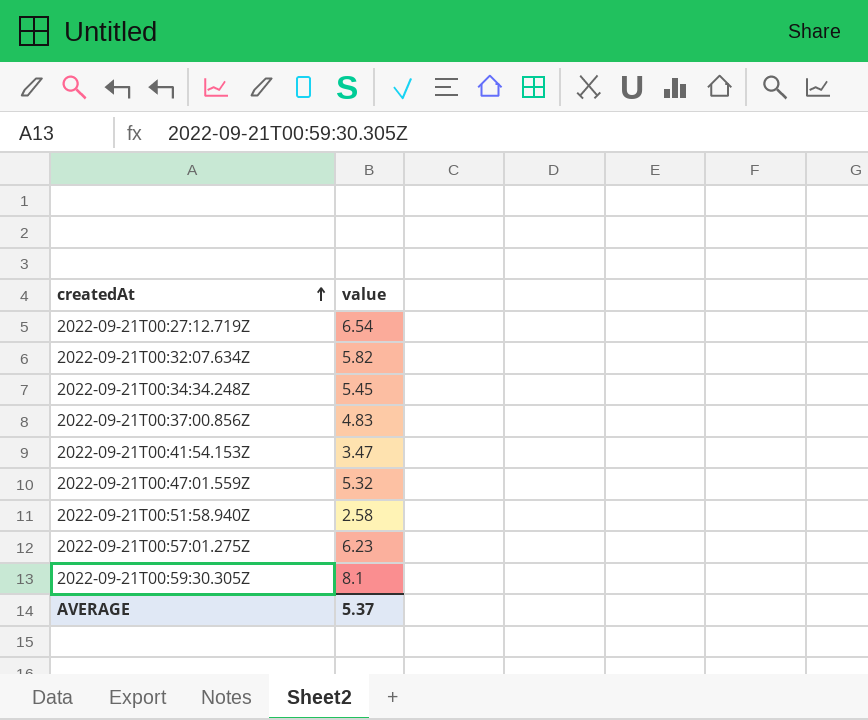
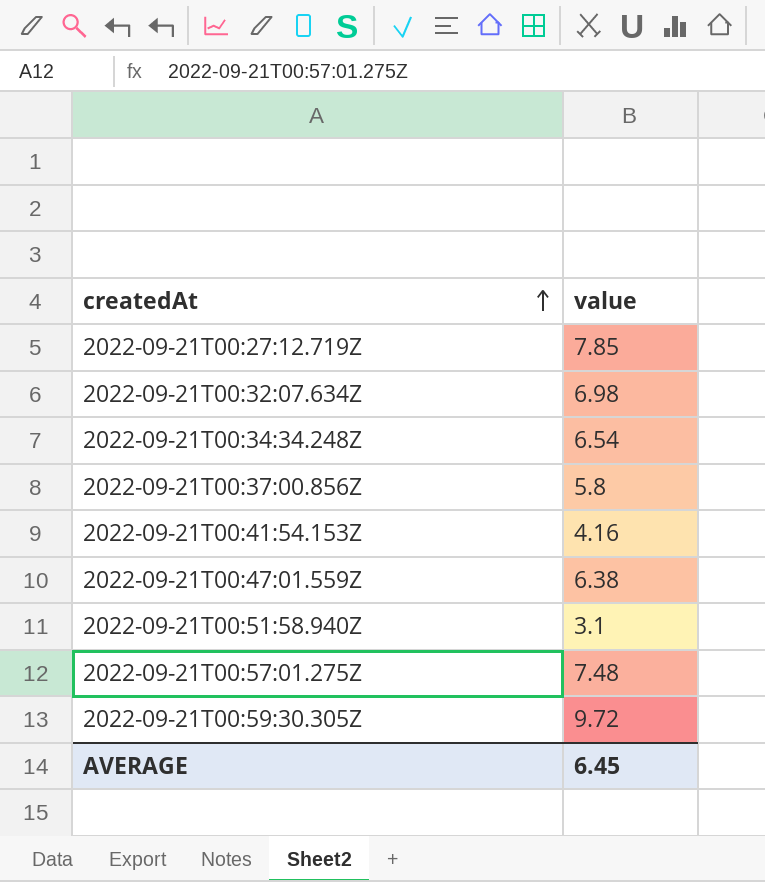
2022-09-21T00:27:12.719Z | value: 6.54 -> 7.85
2022-09-21T00:32:07.634Z | value: 5.82 -> 6.98
2022-09-21T00:34:34.248Z | value: 5.45 -> 6.54
2022-09-21T00:37:00.856Z | value: 4.83 -> 5.8
2022-09-21T00:41:54.153Z | value: 3.47 -> 4.16
2022-09-21T00:47:01.559Z | value: 5.32 -> 6.38
2022-09-21T00:51:58.940Z | value: 2.58 -> 3.1
2022-09-21T00:57:01.275Z | value: 6.23 -> 7.48
2022-09-21T00:59:30.305Z | value: 8.1 -> 9.72
AVERAGE | value: 5.37 -> 6.45

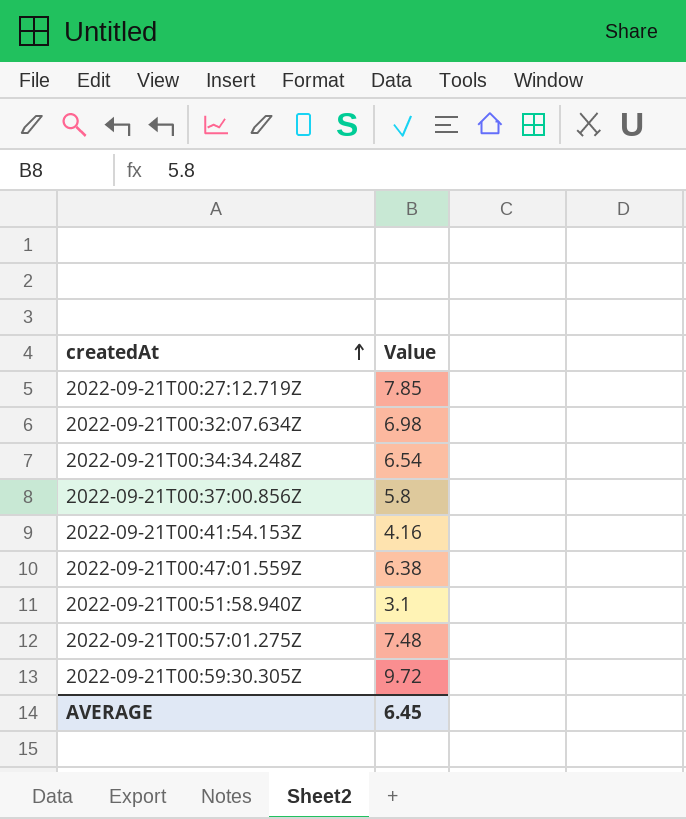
column name: value -> Value

